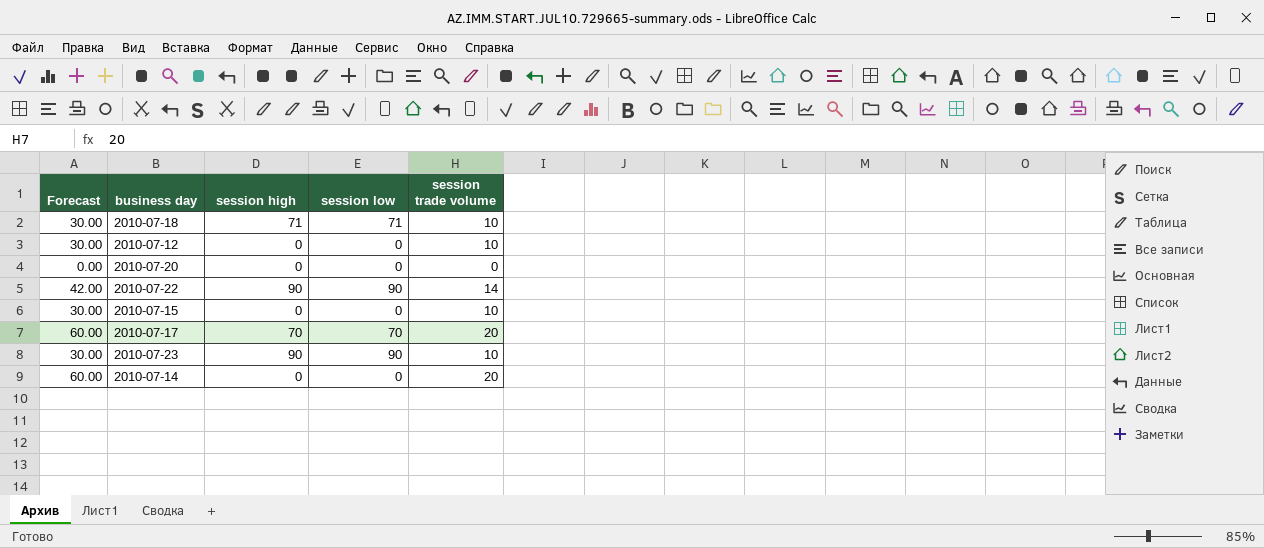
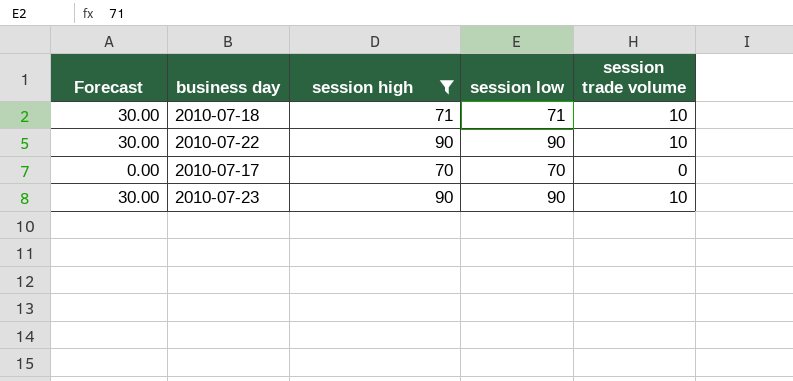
filter: none -> session high != 0
2010-07-22 | Forecast: 42.00 -> 30.00
2010-07-22 | session trade volume: 14 -> 10
2010-07-17 | Forecast: 60.00 -> 0.00
2010-07-17 | session trade volume: 20 -> 0

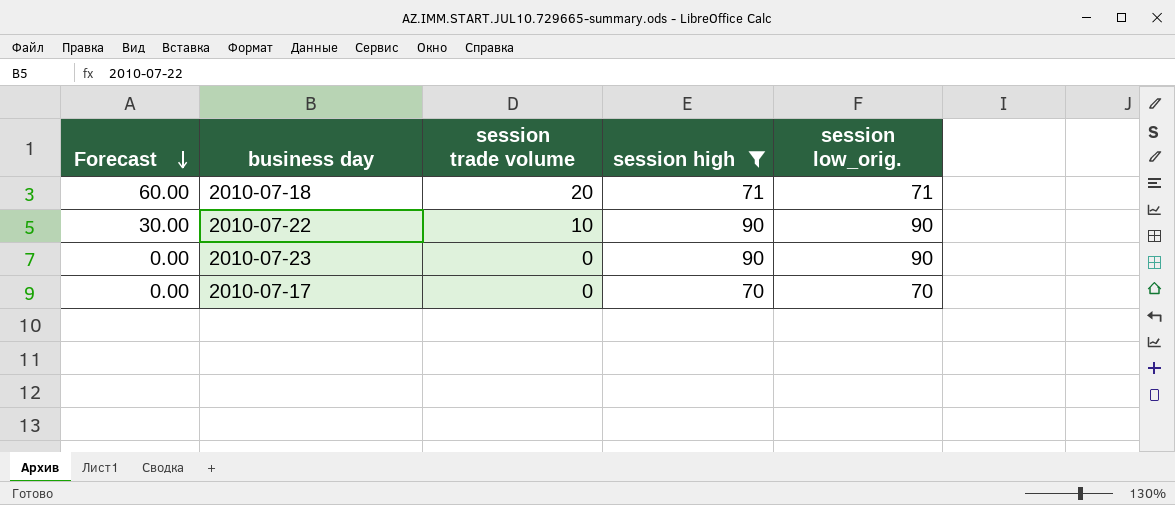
row order: none -> Forecast descending
column session trade volume | position: 5 -> 3
column name: session low -> session low_orig.
2010-07-18 | Forecast: 30.00 -> 60.00
2010-07-18 | session trade volume: 10 -> 20
2010-07-23 | Forecast: 30.00 -> 0.00
2010-07-23 | session trade volume: 10 -> 0

